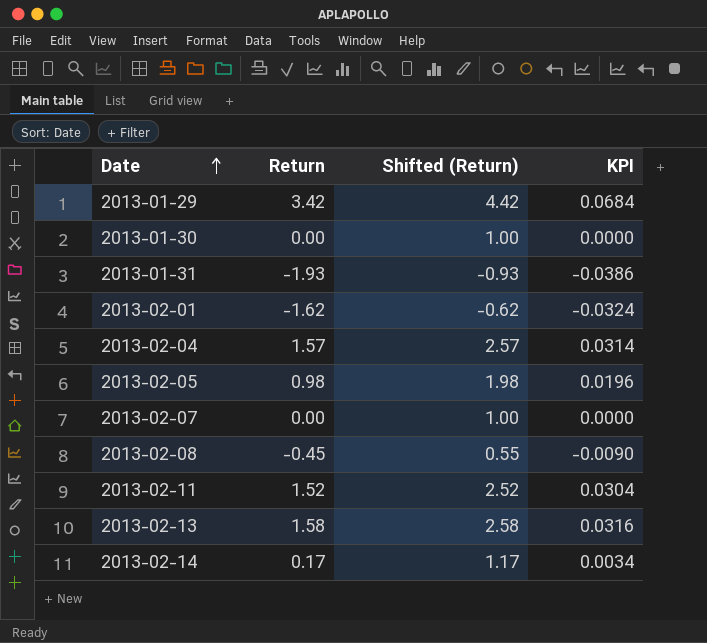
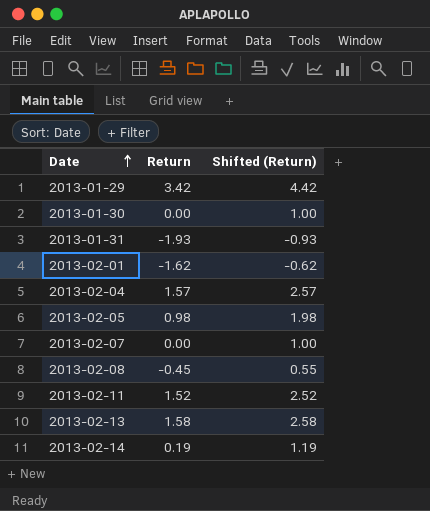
column KPI | formula: [Return] * 0.02 -> none
2013-02-14 | Return: 0.17 -> 0.19
2013-02-14 | Shifted (Return): 1.17 -> 1.19

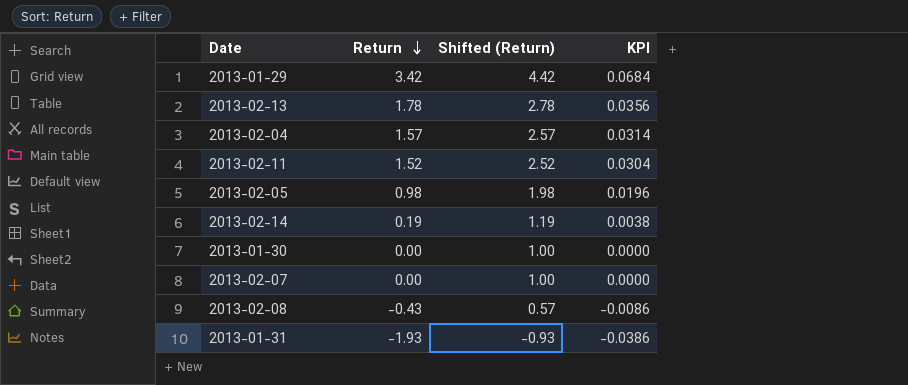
row order: Date ascending -> Return descending
column KPI | formula: none -> [Return] * 0.02
row 2013-02-01: -1.62 | -0.62 -> none
2013-02-13 | Return: 1.58 -> 1.78
2013-02-13 | Shifted (Return): 2.58 -> 2.78
2013-02-08 | Return: -0.45 -> -0.43
2013-02-08 | Shifted (Return): 0.55 -> 0.57

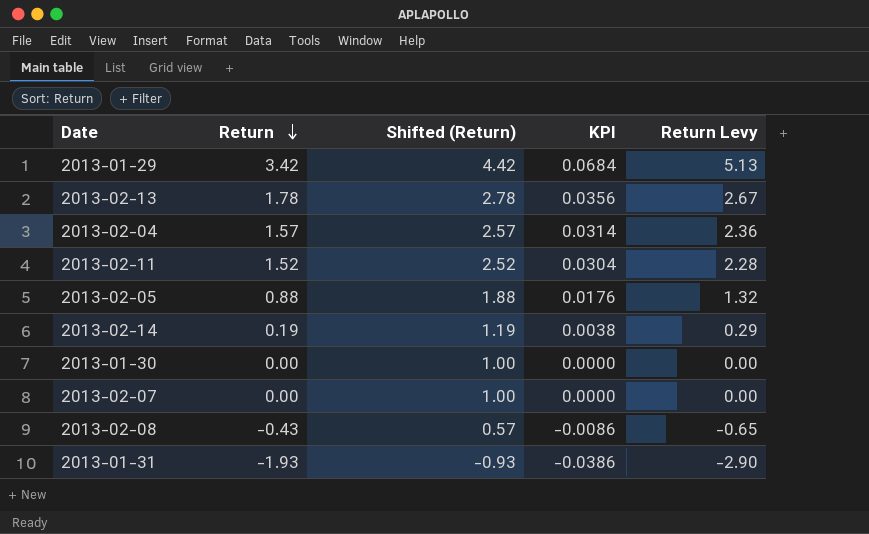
column Return Levy | formula: none -> [Return] * 1.5
2013-02-05 | Return: 0.98 -> 0.88
2013-02-05 | Shifted (Return): 1.98 -> 1.88
2013-02-05 | KPI: 0.0196 -> 0.0176

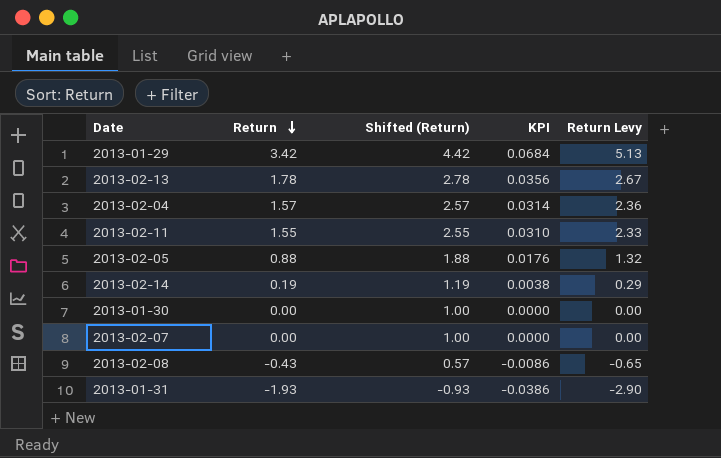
2013-02-11 | Return: 1.52 -> 1.55
2013-02-11 | Shifted (Return): 2.52 -> 2.55
2013-02-11 | KPI: 0.0304 -> 0.0310
2013-02-11 | Return Levy: 2.28 -> 2.33

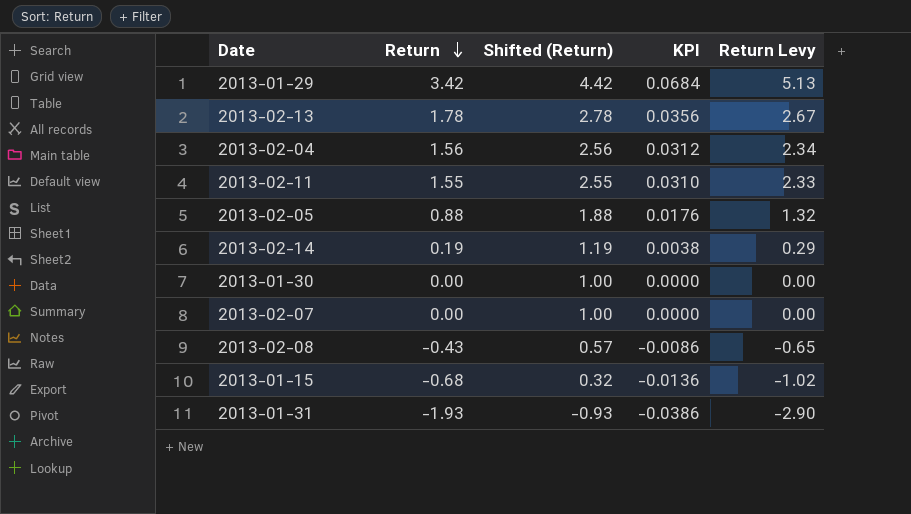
2013-02-04 | Return: 1.57 -> 1.56
2013-02-04 | Shifted (Return): 2.57 -> 2.56
2013-02-04 | KPI: 0.0314 -> 0.0312
2013-02-04 | Return Levy: 2.36 -> 2.34
row 2013-01-15: none -> -0.68 | 0.32 | -0.0136 | -1.02

